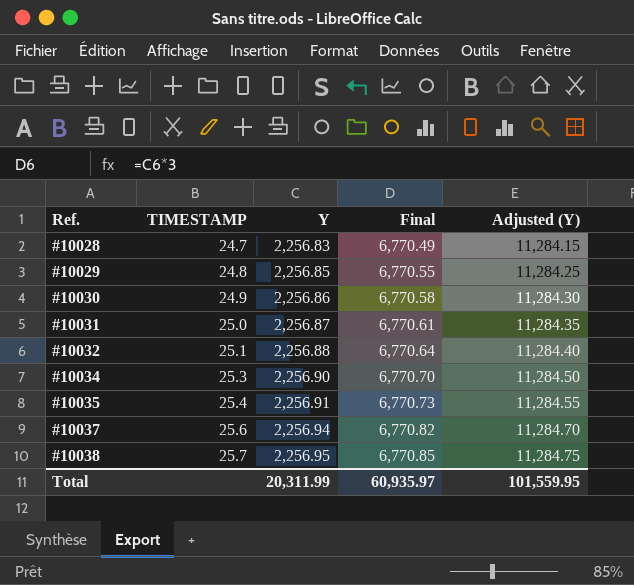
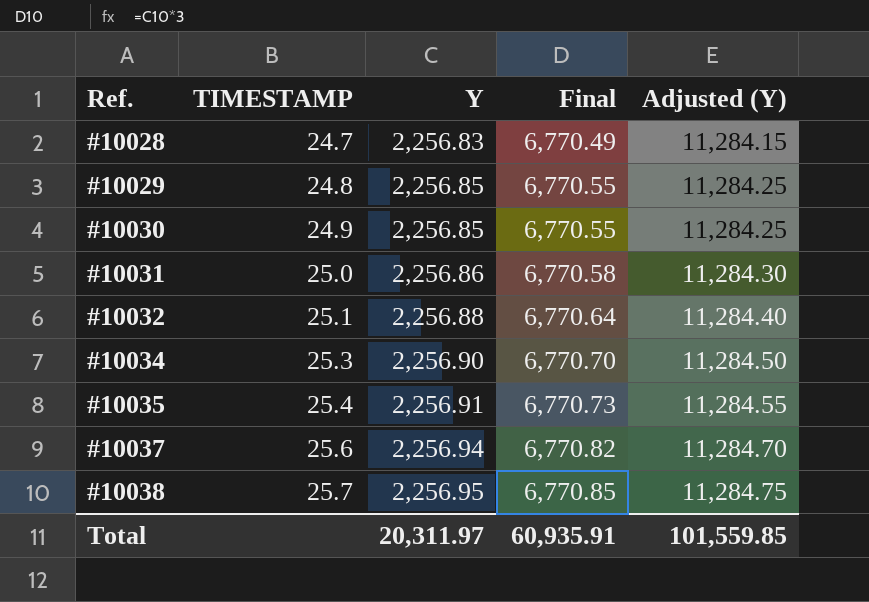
#10030 | Y: 2,256.86 -> 2,256.85
#10030 | Final: 6,770.58 -> 6,770.55
#10030 | Adjusted (Y): 11,284.30 -> 11,284.25
#10031 | Y: 2,256.87 -> 2,256.86
#10031 | Final: 6,770.61 -> 6,770.58
#10031 | Adjusted (Y): 11,284.35 -> 11,284.30
Total | Y: 20,311.99 -> 20,311.97
Total | Final: 60,935.97 -> 60,935.91
Total | Adjusted (Y): 101,559.95 -> 101,559.85

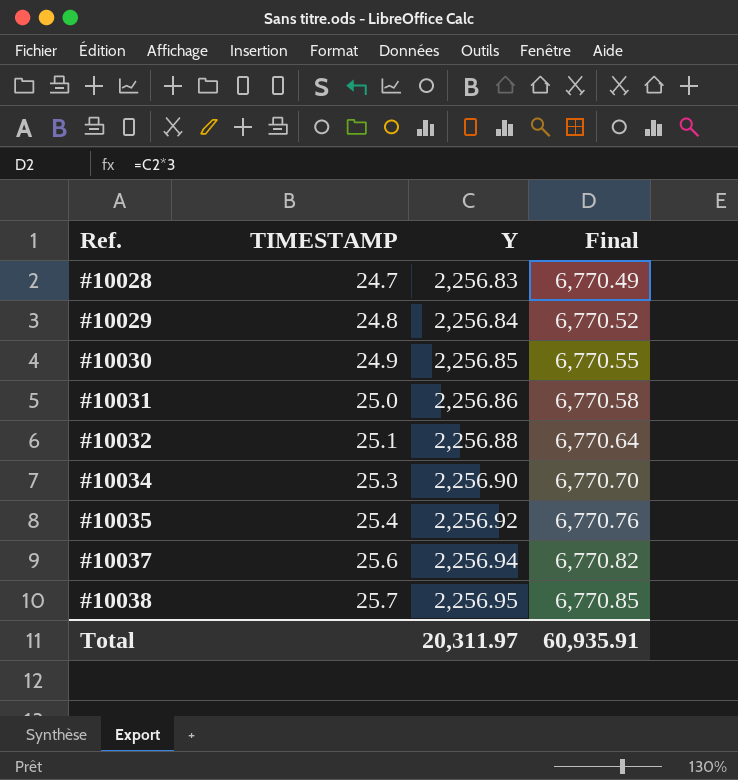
column Adjusted (Y) | formula: [Y] * 5 -> none
#10029 | Y: 2,256.85 -> 2,256.84
#10029 | Final: 6,770.55 -> 6,770.52
#10035 | Y: 2,256.91 -> 2,256.92
#10035 | Final: 6,770.73 -> 6,770.76

